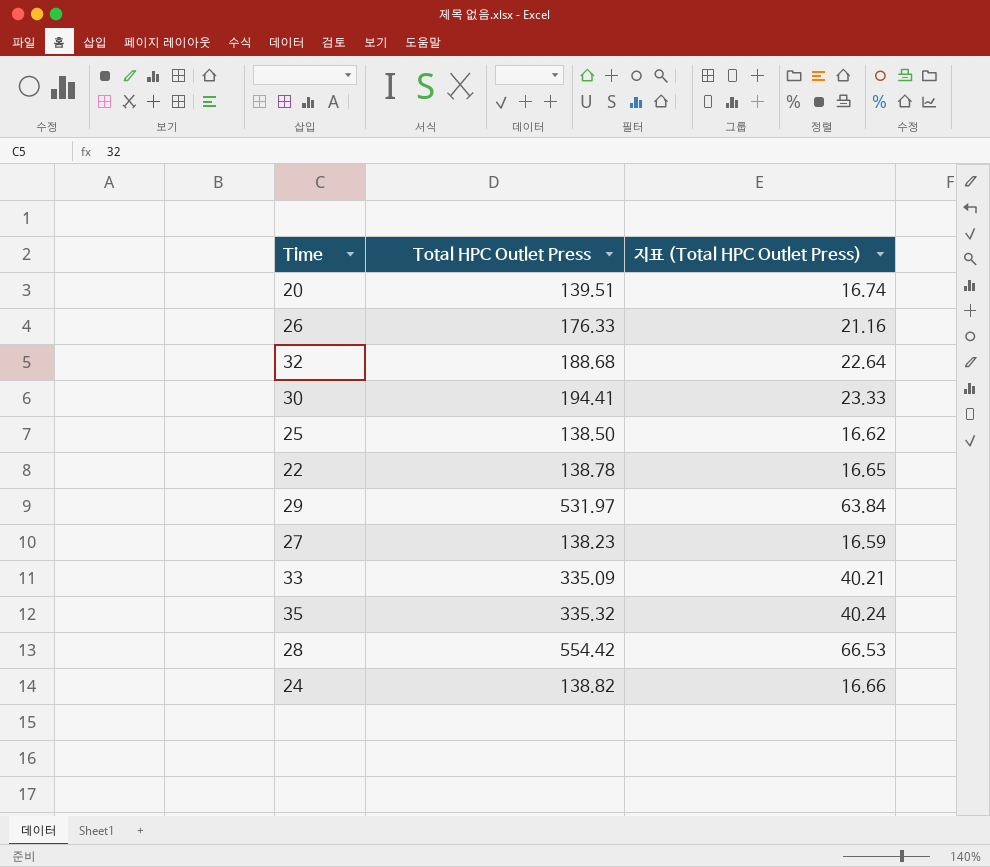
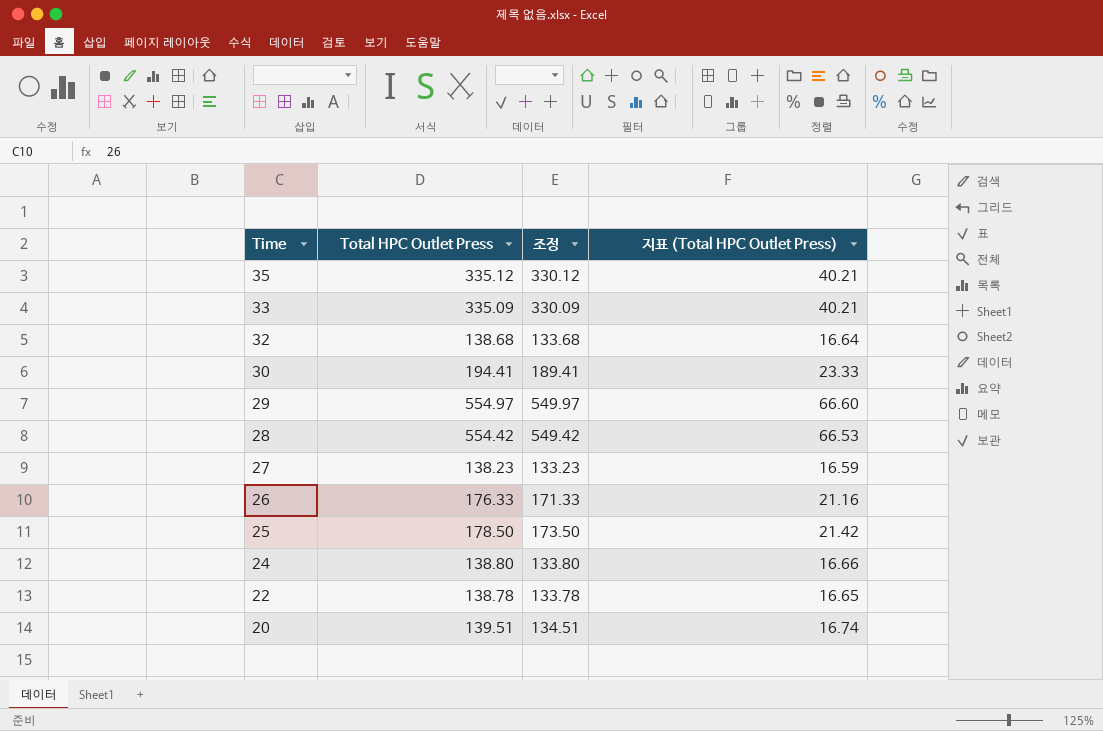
row order: none -> Time descending
column 조정 | formula: none -> [Total HPC Outlet Press] - 5
35 | Total HPC Outlet Press: 335.32 -> 335.12
35 | 지표 (Total HPC Outlet Press): 40.24 -> 40.21
32 | Total HPC Outlet Press: 188.68 -> 138.68
32 | 지표 (Total HPC Outlet Press): 22.64 -> 16.64
29 | Total HPC Outlet Press: 531.97 -> 554.97
29 | 지표 (Total HPC Outlet Press): 63.84 -> 66.60
25 | Total HPC Outlet Press: 138.50 -> 178.50
25 | 지표 (Total HPC Outlet Press): 16.62 -> 21.42
24 | Total HPC Outlet Press: 138.82 -> 138.80

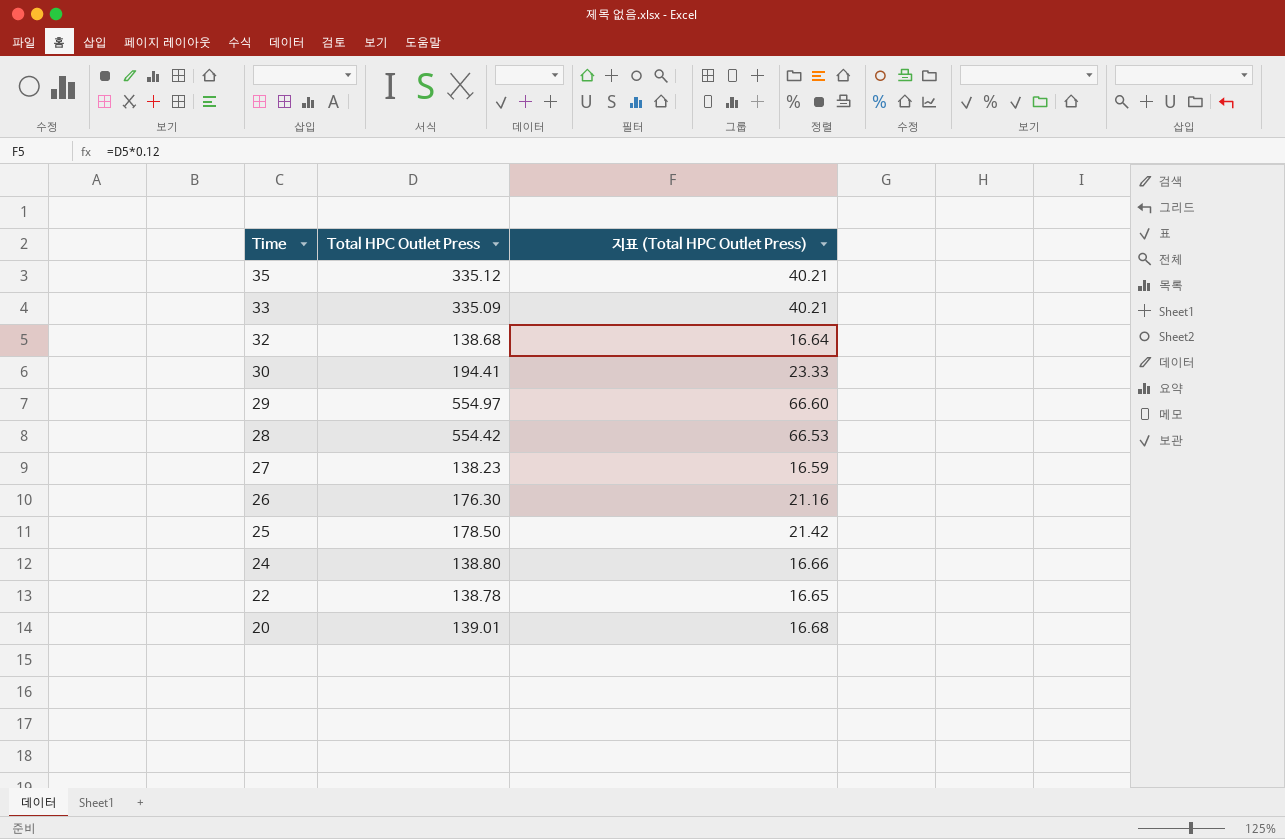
column 조정 | formula: [Total HPC Outlet Press] - 5 -> none
26 | Total HPC Outlet Press: 176.33 -> 176.30
20 | Total HPC Outlet Press: 139.51 -> 139.01
20 | 지표 (Total HPC Outlet Press): 16.74 -> 16.68

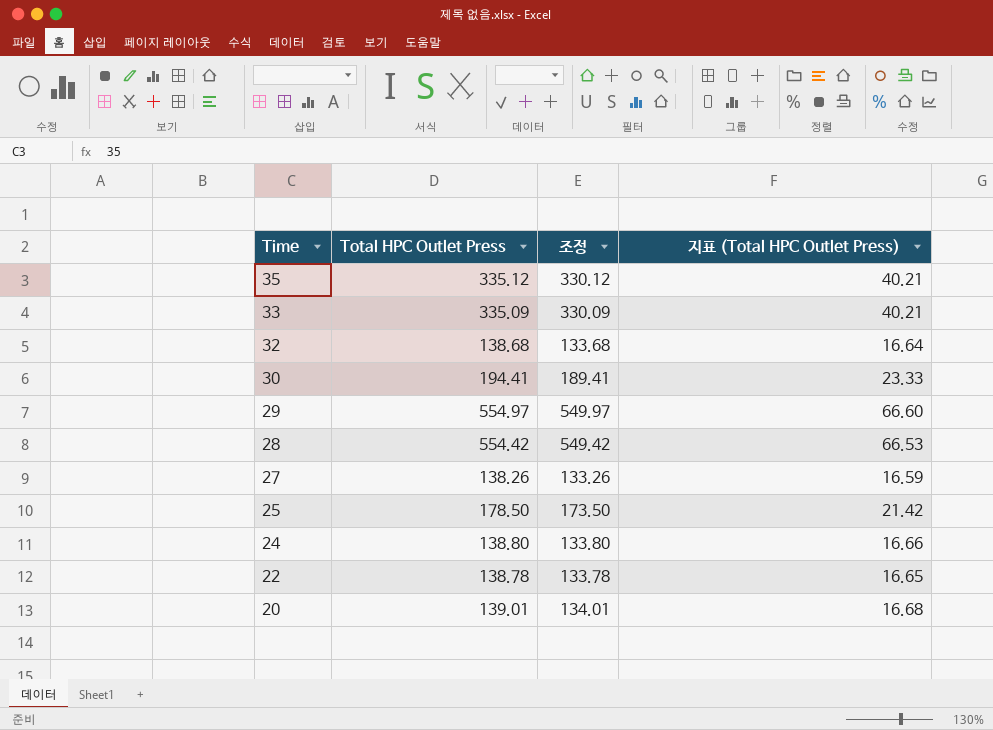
column 조정 | formula: none -> [Total HPC Outlet Press] - 5
row 26: 176.30 | 21.16 -> none
27 | Total HPC Outlet Press: 138.23 -> 138.26

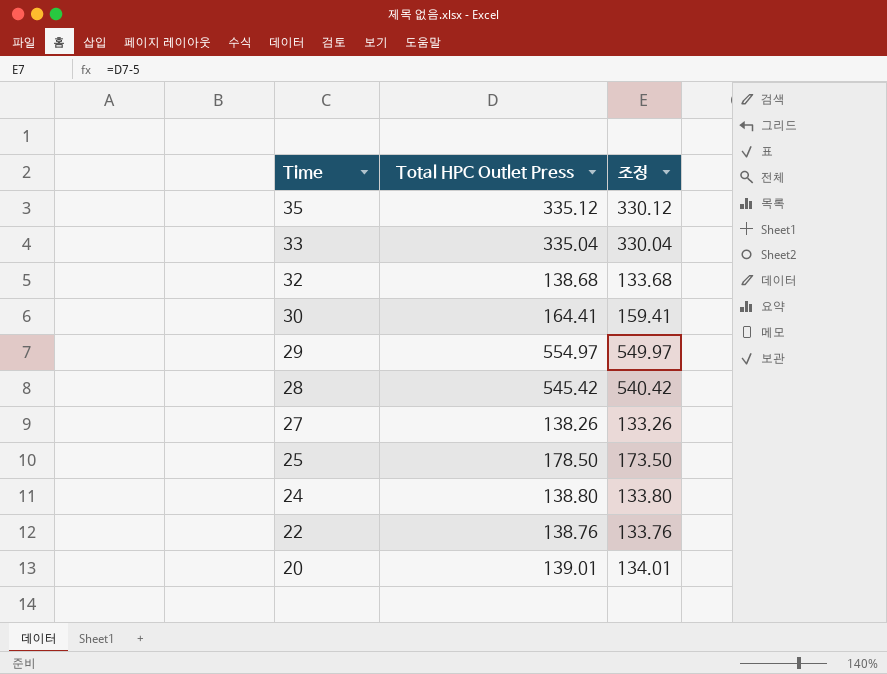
column 지표 (Total HPC Outlet Press) | formula: [Total HPC Outlet Press] * 0.12 -> none
33 | Total HPC Outlet Press: 335.09 -> 335.04
33 | 조정: 330.09 -> 330.04
30 | Total HPC Outlet Press: 194.41 -> 164.41
30 | 조정: 189.41 -> 159.41
28 | Total HPC Outlet Press: 554.42 -> 545.42
28 | 조정: 549.42 -> 540.42
22 | Total HPC Outlet Press: 138.78 -> 138.76
22 | 조정: 133.78 -> 133.76

